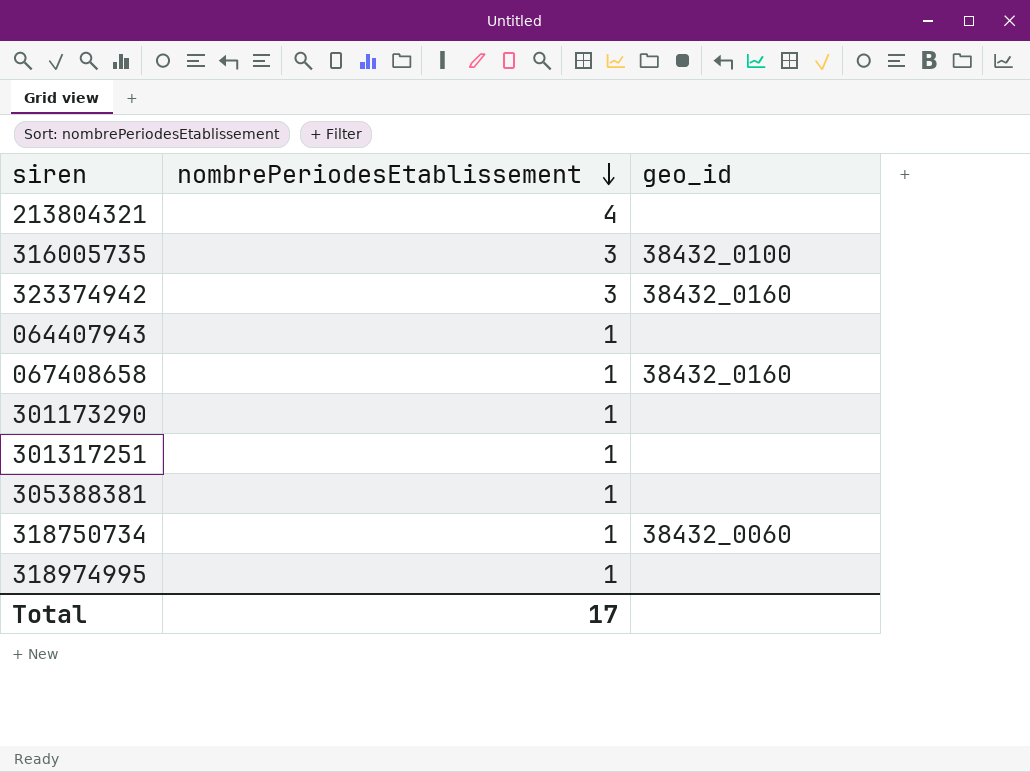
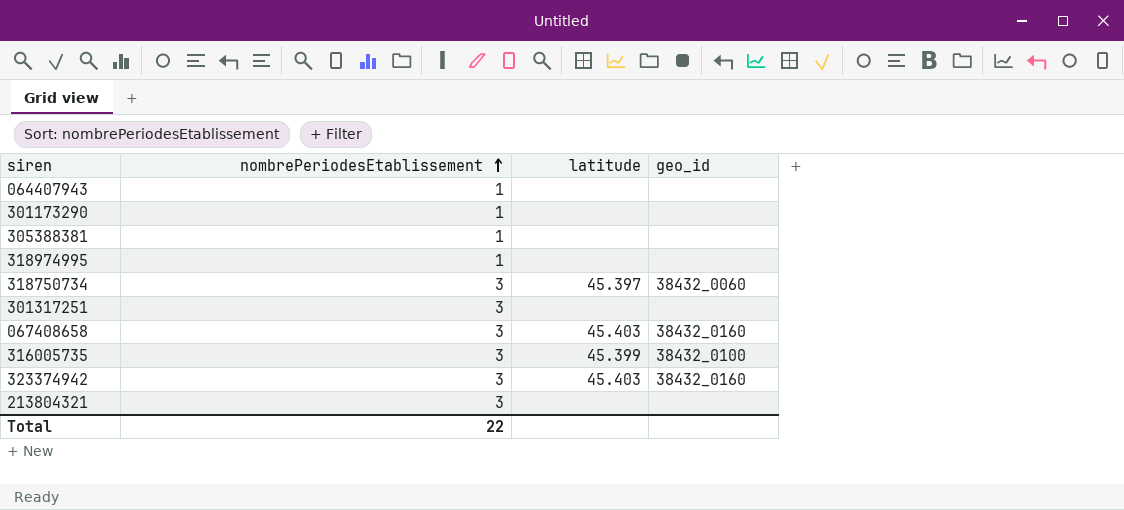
row order: nombrePeriodesEtablissement descending -> nombrePeriodesEtablissement ascending
column latitude | position: none -> 3
318750734 | nombrePeriodesEtablissement: 1 -> 3
301317251 | nombrePeriodesEtablissement: 1 -> 3
067408658 | nombrePeriodesEtablissement: 1 -> 3
213804321 | nombrePeriodesEtablissement: 4 -> 3
Total | nombrePeriodesEtablissement: 17 -> 22

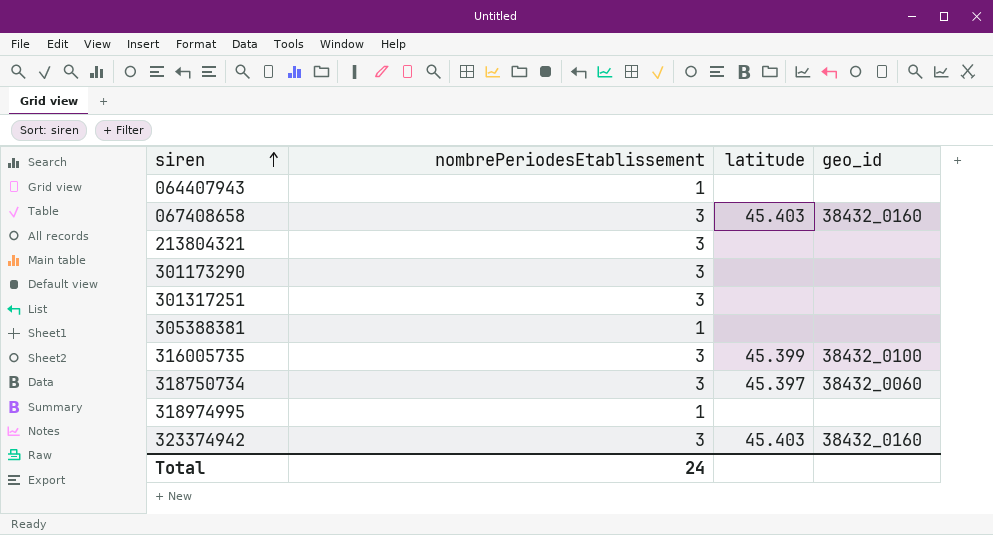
row order: nombrePeriodesEtablissement ascending -> siren ascending
301173290 | nombrePeriodesEtablissement: 1 -> 3
Total | nombrePeriodesEtablissement: 22 -> 24

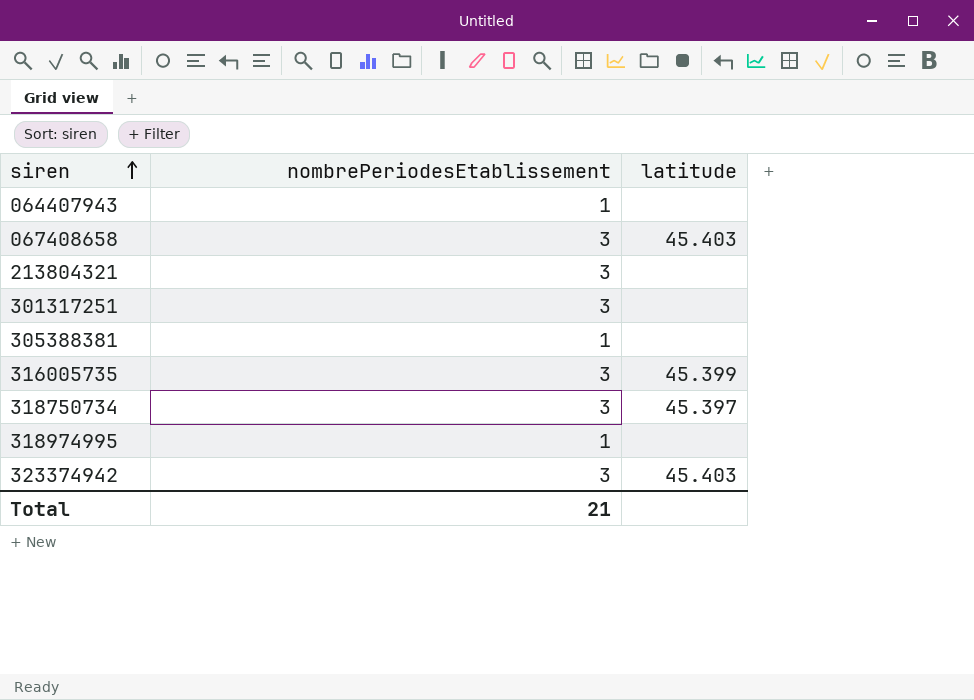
column geo_id | position: 4 -> none
row 301173290: 3 | none | none -> none
Total | nombrePeriodesEtablissement: 24 -> 21

